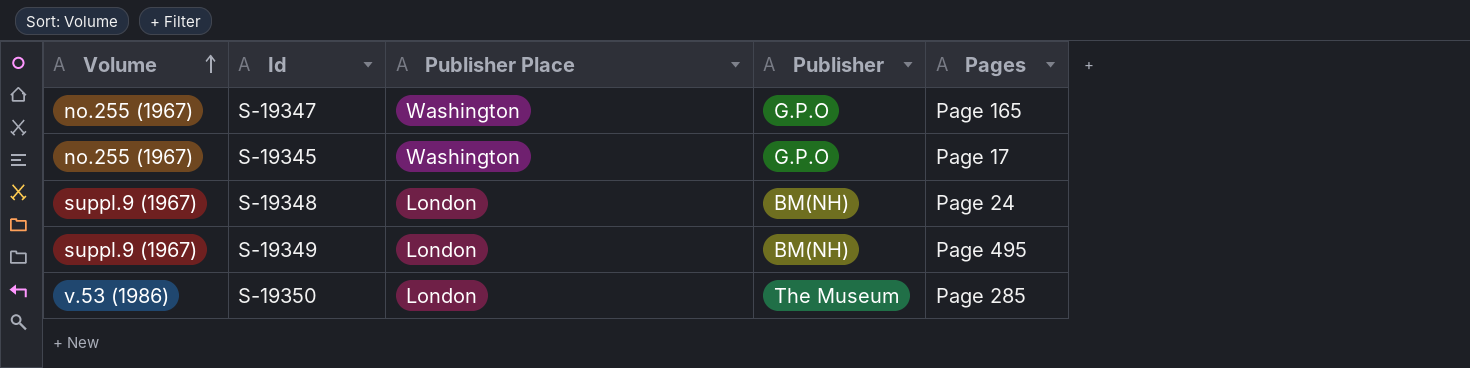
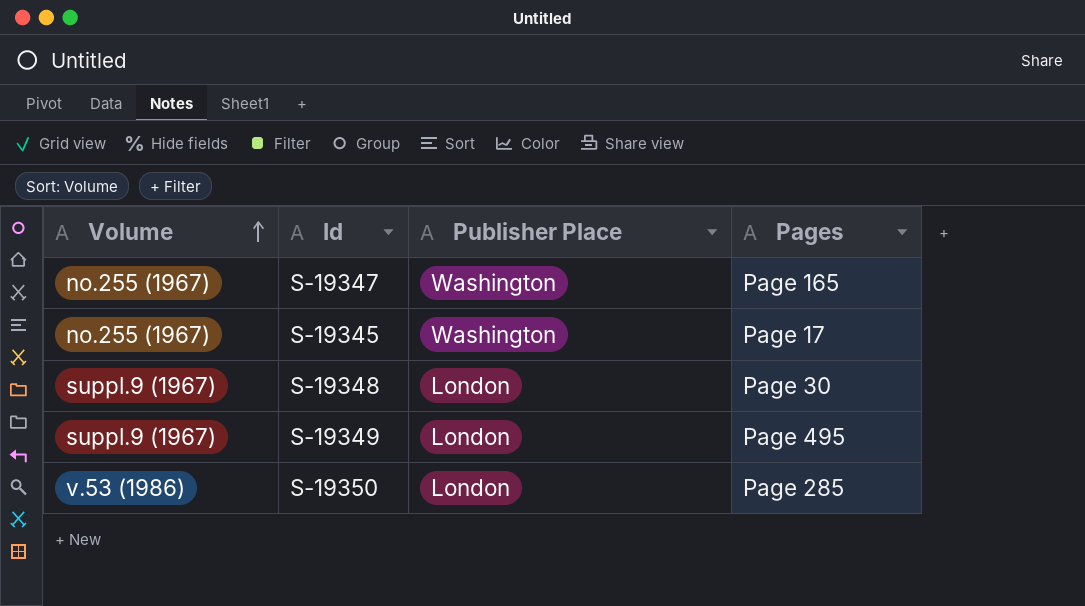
column Publisher | position: 4 -> none
S-19348 | Pages: Page 24 -> Page 30

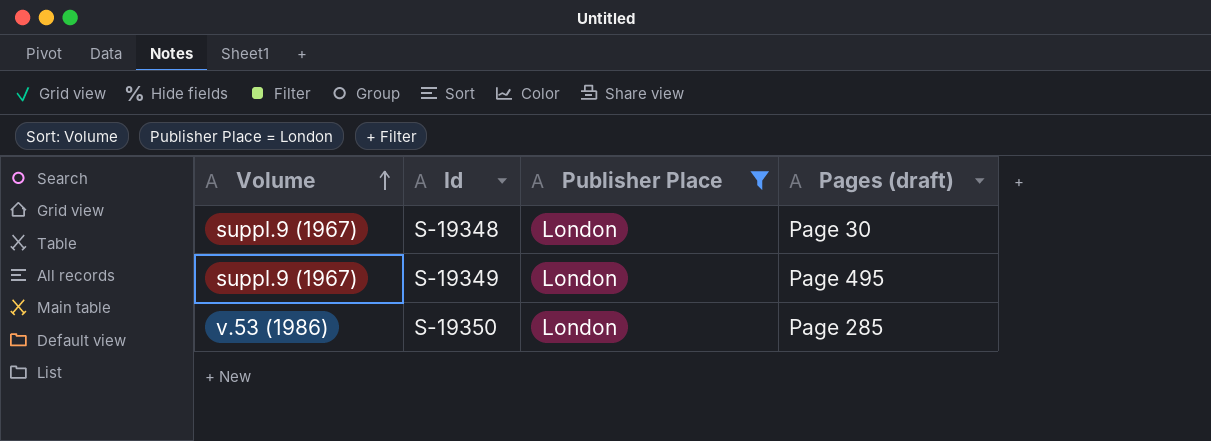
filter: none -> Publisher Place = London
column name: Pages -> Pages (draft)

